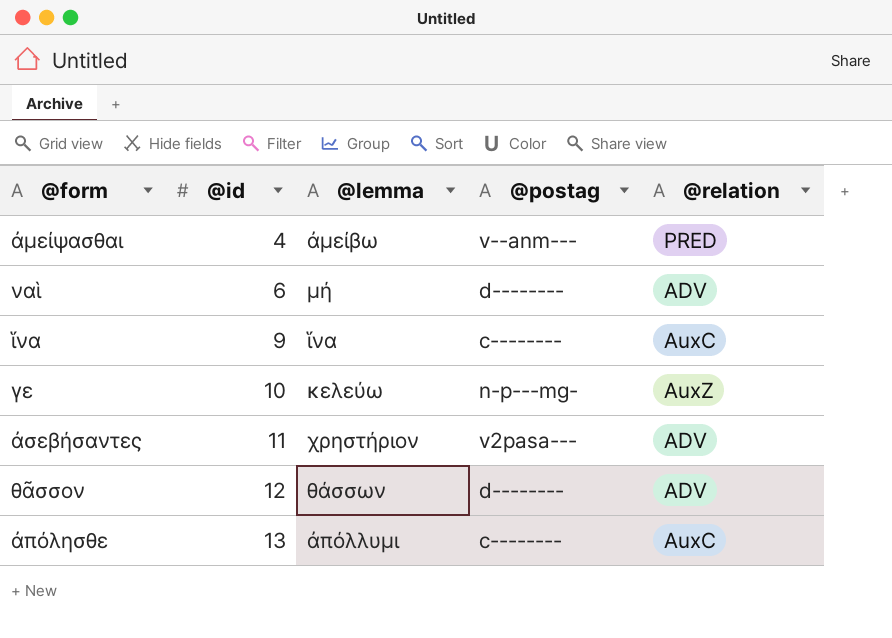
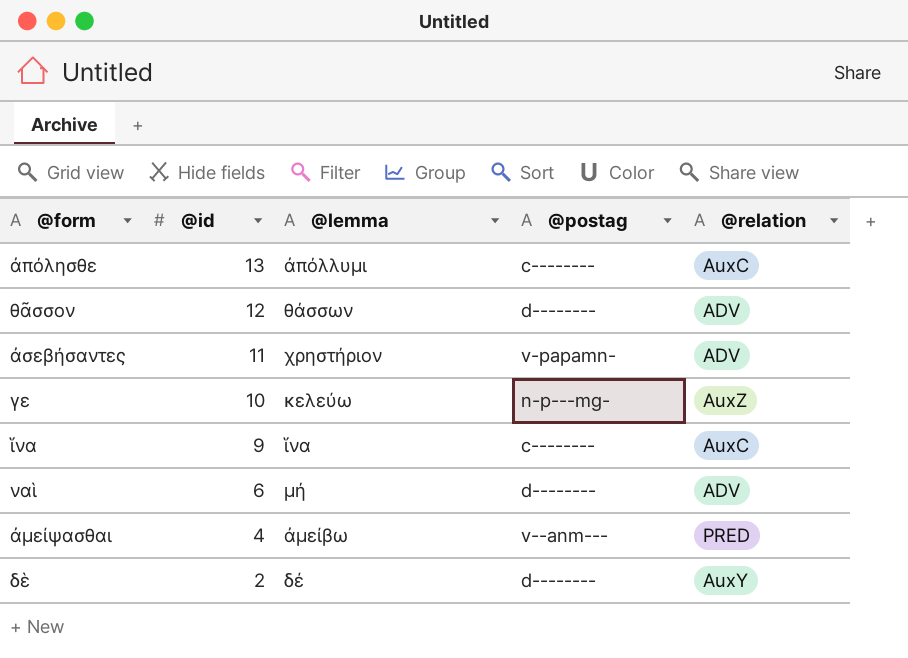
row order: @id ascending -> @id descending
ἀσεβήσαντες | @postag: v2pasa--- -> v-papamn-
row δὲ: none -> 2 | δέ | d-------- | AuxY

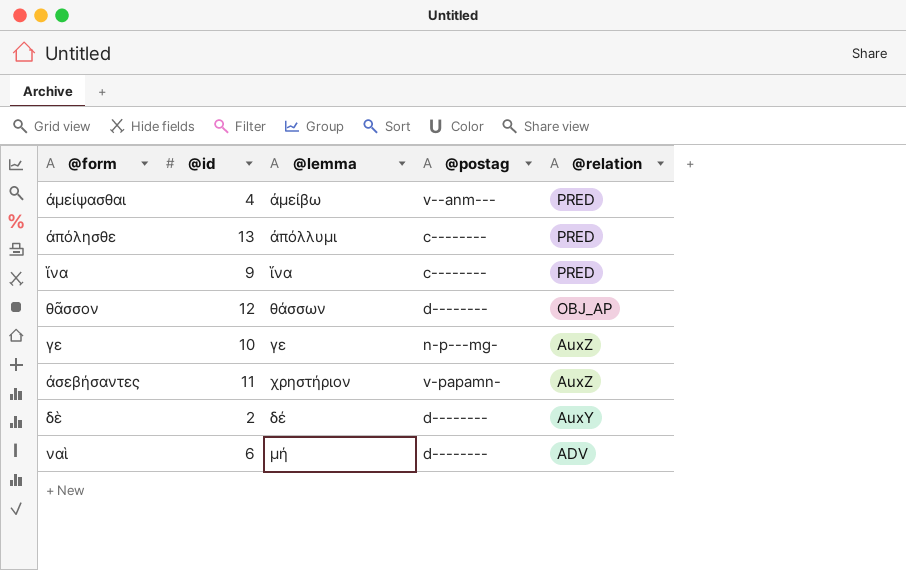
row order: @id descending -> @relation descending
ἀπόλησθε | @relation: AuxC -> PRED
ἵνα | @relation: AuxC -> PRED
θᾶσσον | @relation: ADV -> OBJ_AP
γε | @lemma: κελεύω -> γε
ἀσεβήσαντες | @relation: ADV -> AuxZ

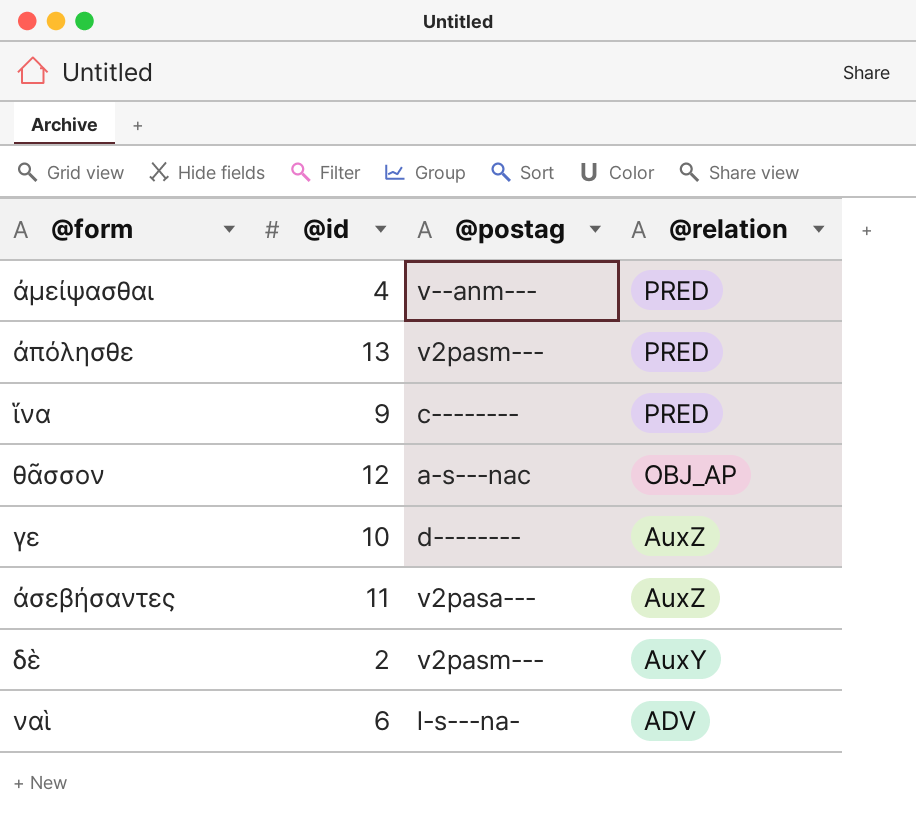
column @lemma | position: 3 -> none
ἀπόλησθε | @postag: c-------- -> v2pasm---
θᾶσσον | @postag: d-------- -> a-s---nac
γε | @postag: n-p---mg- -> d--------
ἀσεβήσαντες | @postag: v-papamn- -> v2pasa---
δὲ | @postag: d-------- -> v2pasm---
ναὶ | @postag: d-------- -> l-s---na-

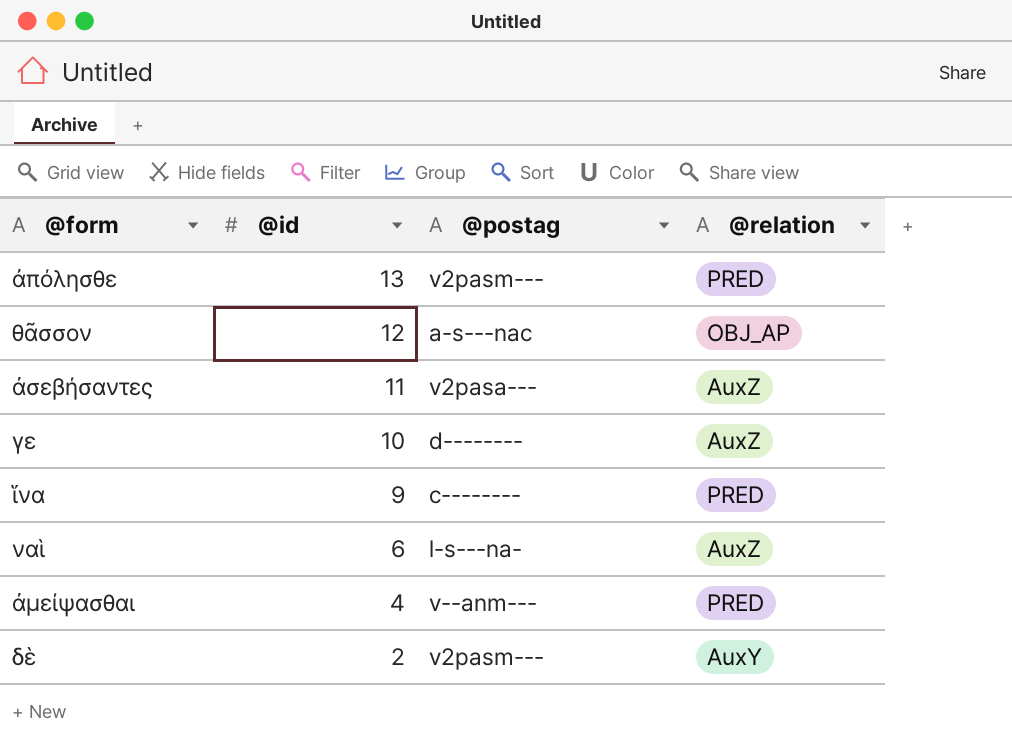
row order: @relation descending -> @id descending
ναὶ | @relation: ADV -> AuxZ

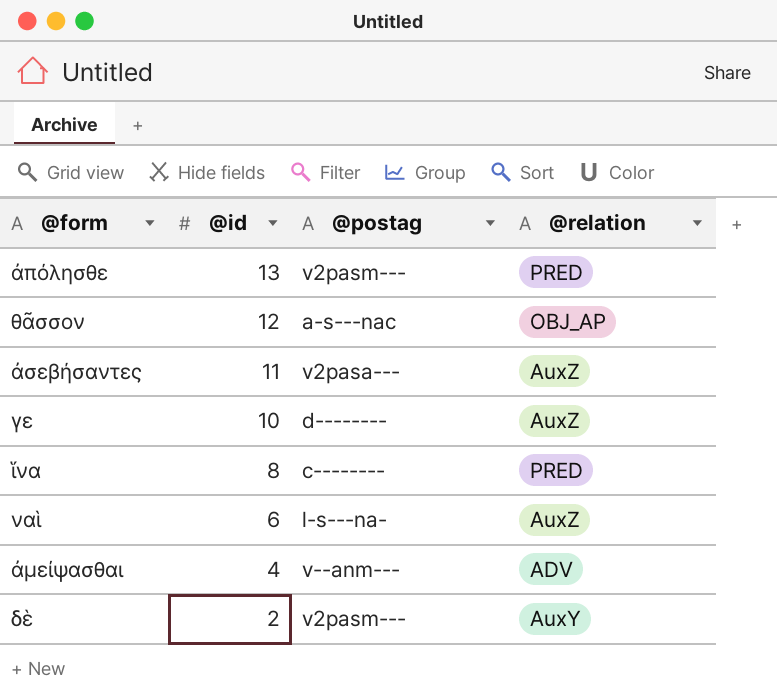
ἵνα | @id: 9 -> 8
ἀμείψασθαι | @relation: PRED -> ADV

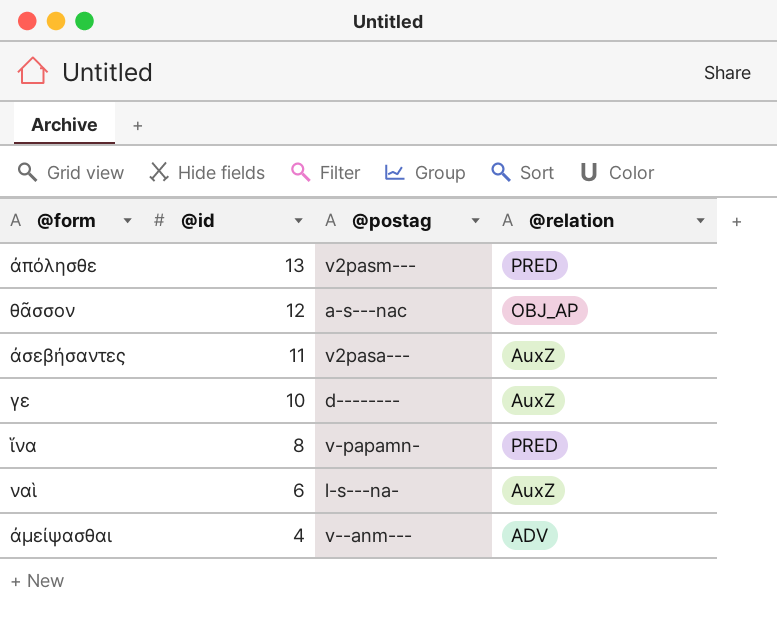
row δὲ: 2 | v2pasm--- | AuxY -> none
ἵνα | @postag: c-------- -> v-papamn-

